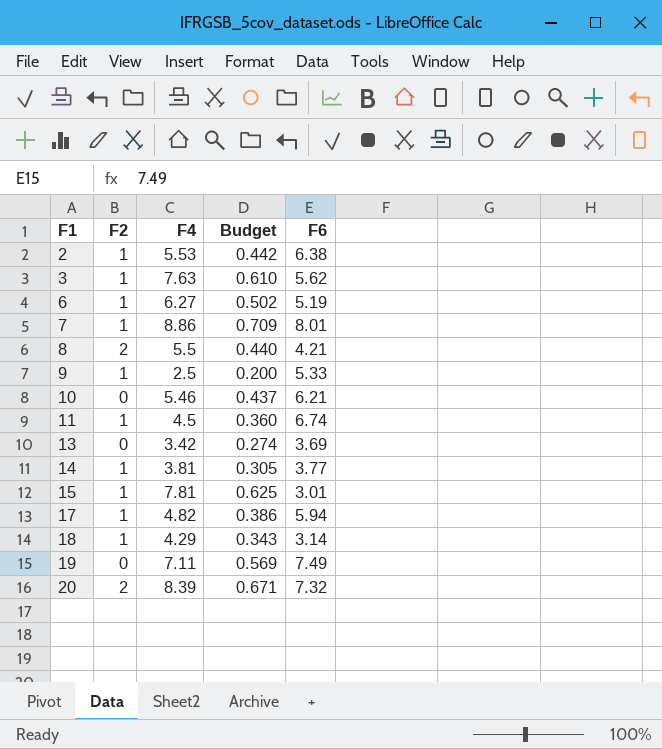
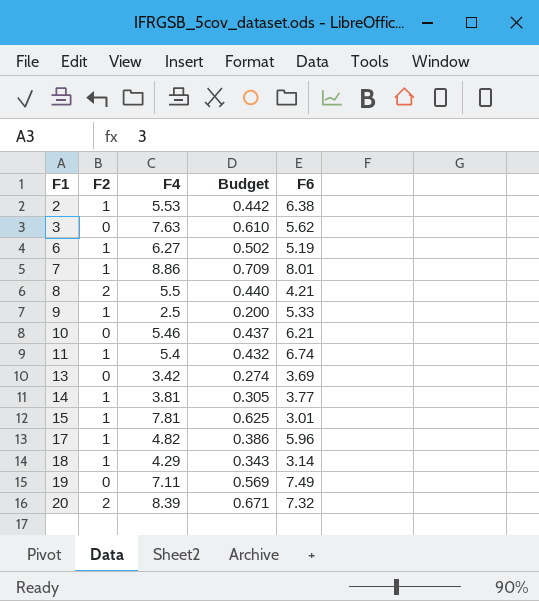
3 | F2: 1 -> 0
11 | F4: 4.5 -> 5.4
11 | Budget: 0.360 -> 0.432
17 | F6: 5.94 -> 5.96

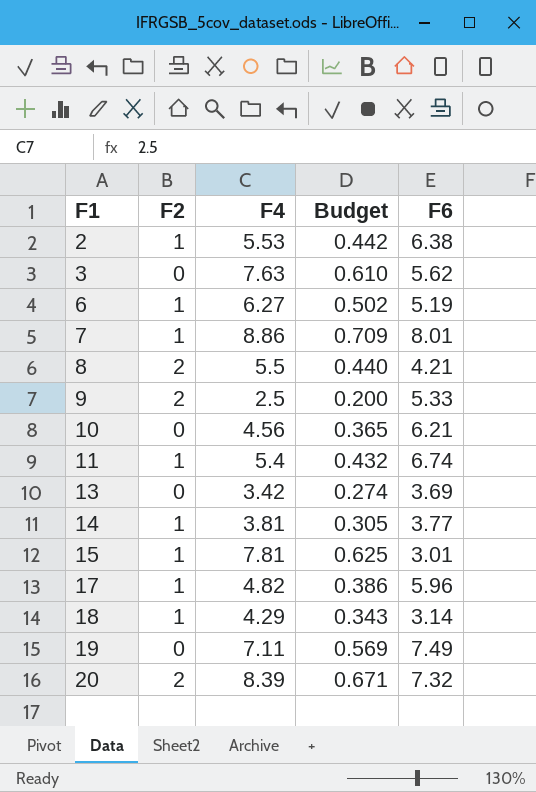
9 | F2: 1 -> 2
10 | F4: 5.46 -> 4.56
10 | Budget: 0.437 -> 0.365

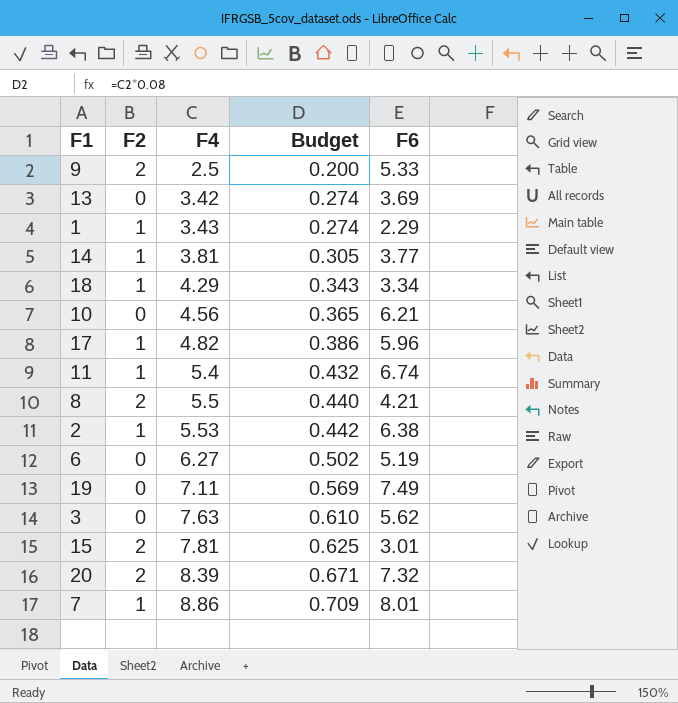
row order: F1 ascending -> F4 ascending
row 1: none -> 1 | 3.43 | 0.274 | 2.29
18 | F6: 3.14 -> 3.34
6 | F2: 1 -> 0
15 | F2: 1 -> 2

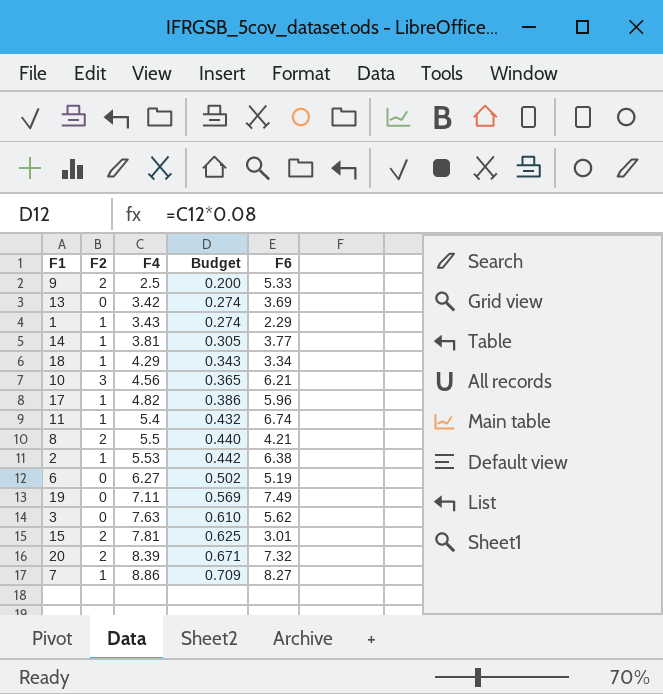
10 | F2: 0 -> 3
7 | F6: 8.01 -> 8.27

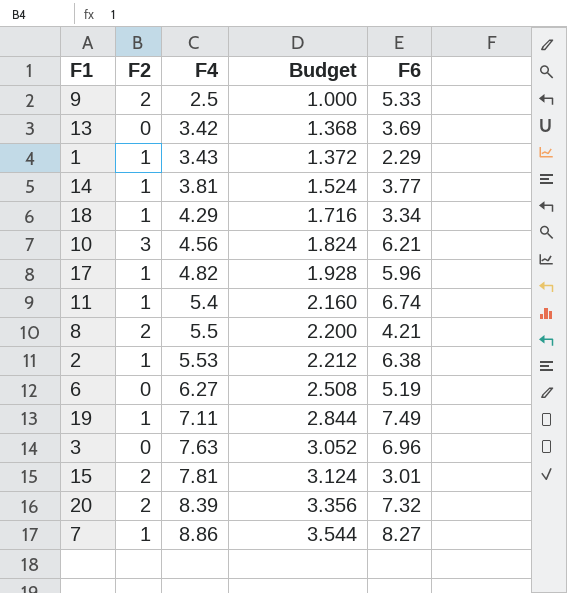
column Budget | formula: [F4] * 0.08 -> [F4] * 0.4
19 | F2: 0 -> 1
3 | F6: 5.62 -> 6.96

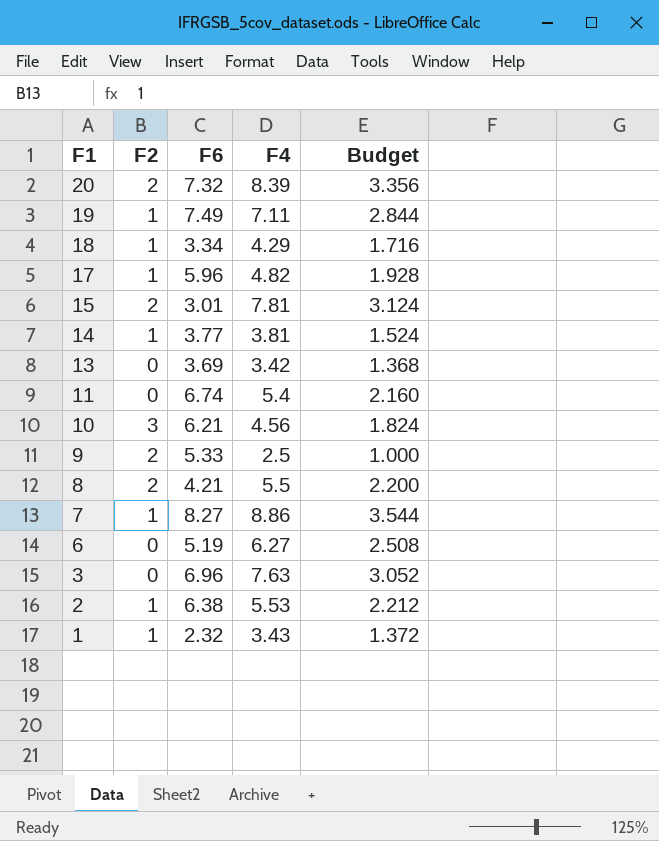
row order: F4 ascending -> F1 descending
column F6 | position: 5 -> 3
11 | F2: 1 -> 0
1 | F6: 2.29 -> 2.32

